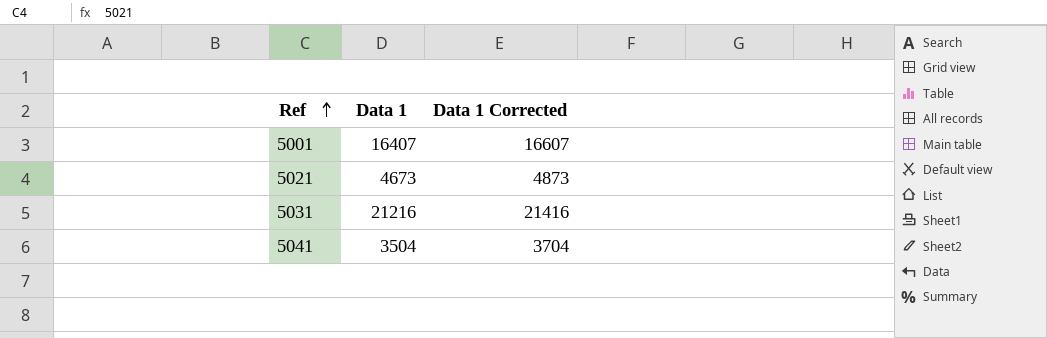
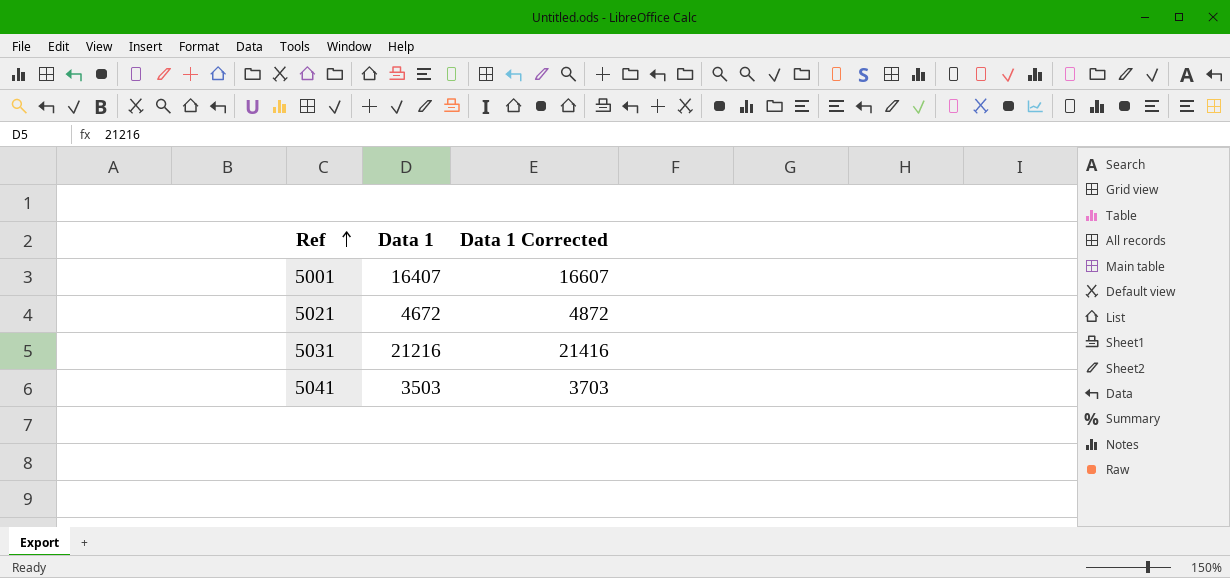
5021 | Data 1: 4673 -> 4672
5021 | Data 1 Corrected: 4873 -> 4872
5041 | Data 1: 3504 -> 3503
5041 | Data 1 Corrected: 3704 -> 3703

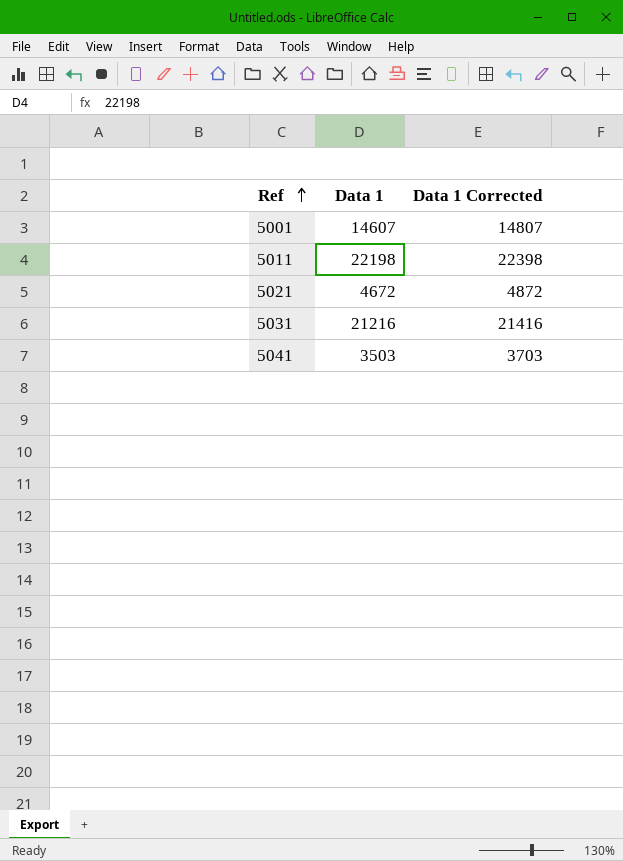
5001 | Data 1: 16407 -> 14607
5001 | Data 1 Corrected: 16607 -> 14807
row 5011: none -> 22198 | 22398

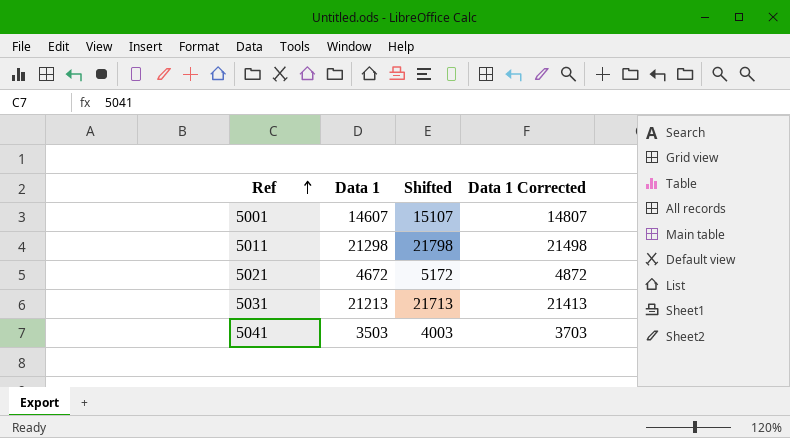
column Shifted | formula: none -> [Data 1] + 500
5011 | Data 1: 22198 -> 21298
5011 | Data 1 Corrected: 22398 -> 21498
5031 | Data 1: 21216 -> 21213
5031 | Data 1 Corrected: 21416 -> 21413

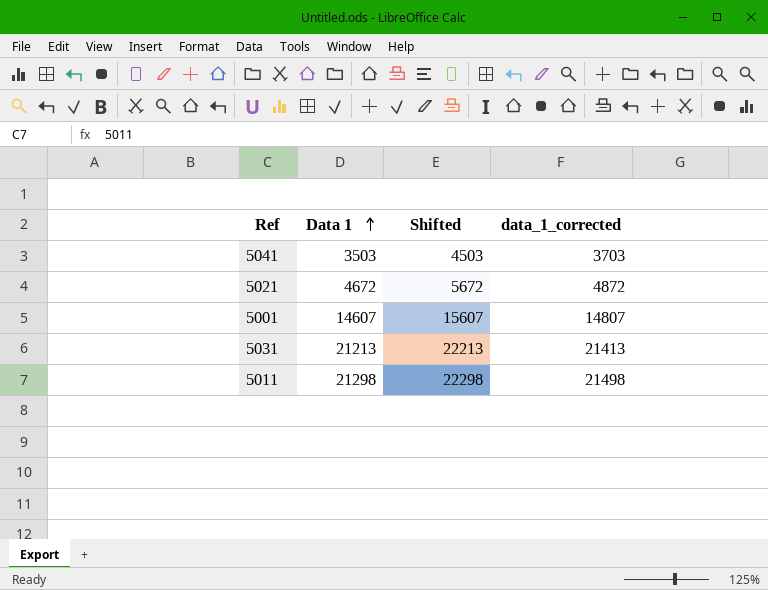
row order: Ref ascending -> Data 1 ascending
column Shifted | formula: [Data 1] + 500 -> [Data 1] + 1000
column name: Data 1 Corrected -> data_1_corrected

